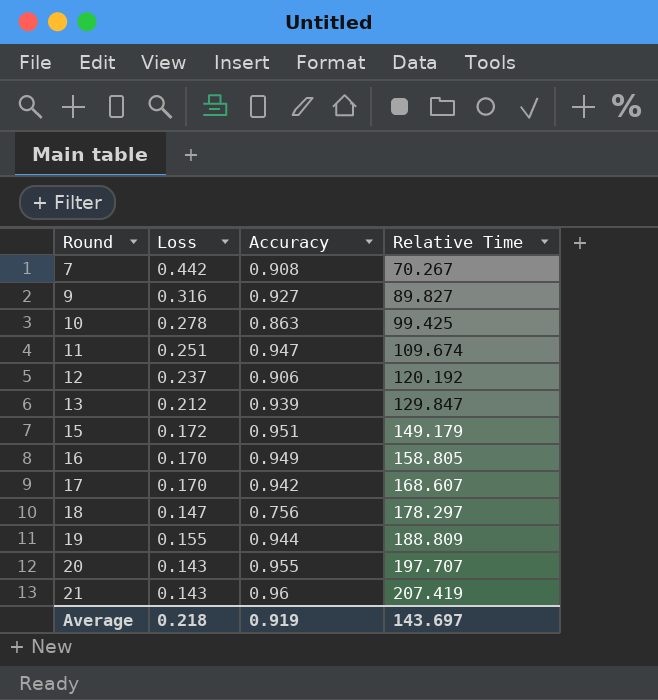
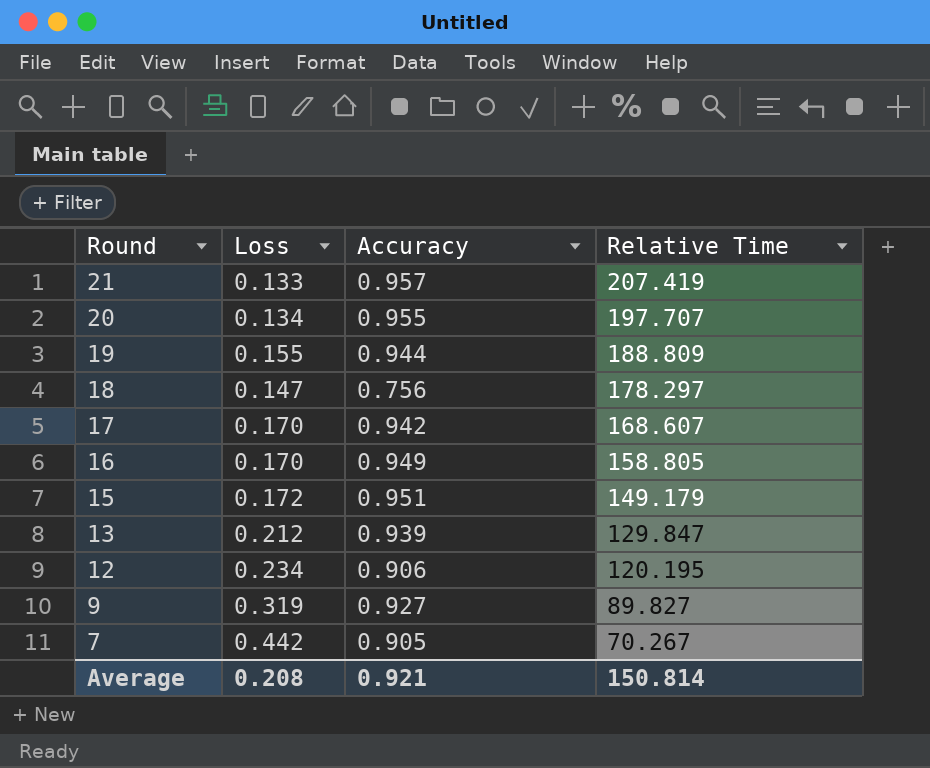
row order: Round ascending -> Round descending
row 10: 0.278 | 0.863 | 99.425 -> none
row 11: 0.251 | 0.947 | 109.674 -> none
21 | Loss: 0.143 -> 0.133
21 | Accuracy: 0.96 -> 0.957
20 | Loss: 0.143 -> 0.134
12 | Loss: 0.237 -> 0.234
12 | Relative Time: 120.192 -> 120.195
9 | Loss: 0.316 -> 0.319
7 | Accuracy: 0.908 -> 0.905
Average | Loss: 0.218 -> 0.208
Average | Accuracy: 0.919 -> 0.921
Average | Relative Time: 143.697 -> 150.814

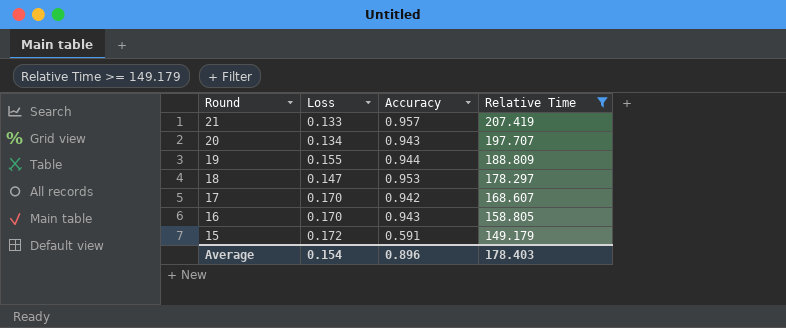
filter: none -> Relative Time >= 149.179
20 | Accuracy: 0.955 -> 0.943
18 | Accuracy: 0.756 -> 0.953
16 | Accuracy: 0.949 -> 0.943
15 | Accuracy: 0.951 -> 0.591
Average | Loss: 0.208 -> 0.154
Average | Accuracy: 0.921 -> 0.896
Average | Relative Time: 150.814 -> 178.403

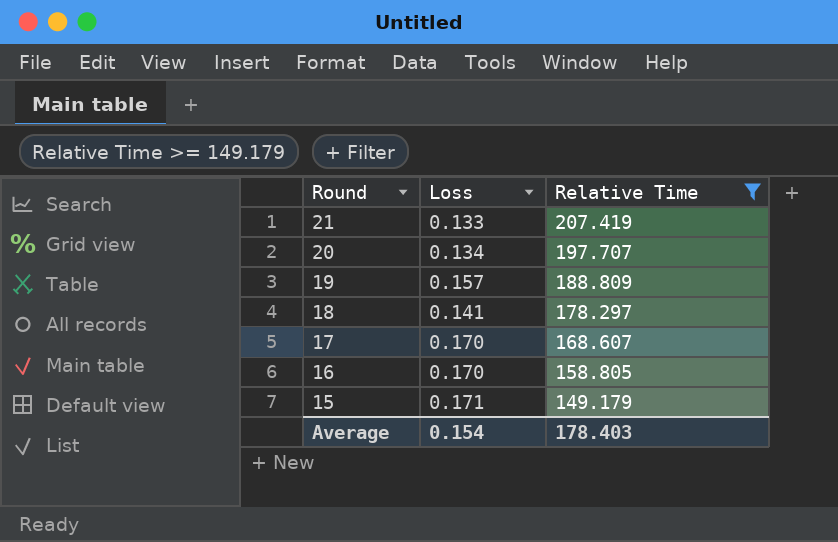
column Accuracy | position: 3 -> none
19 | Loss: 0.155 -> 0.157
18 | Loss: 0.147 -> 0.141
15 | Loss: 0.172 -> 0.171

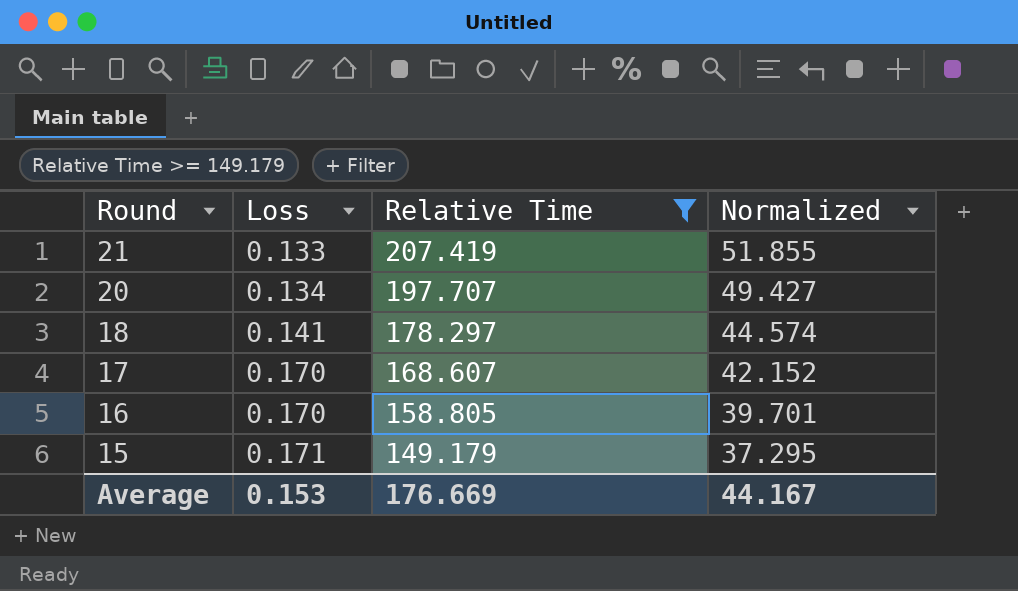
column Normalized | formula: none -> [Relative Time] * 0.25
row 19: 0.157 | 188.809 -> none
Average | Loss: 0.154 -> 0.153
Average | Relative Time: 178.403 -> 176.669

